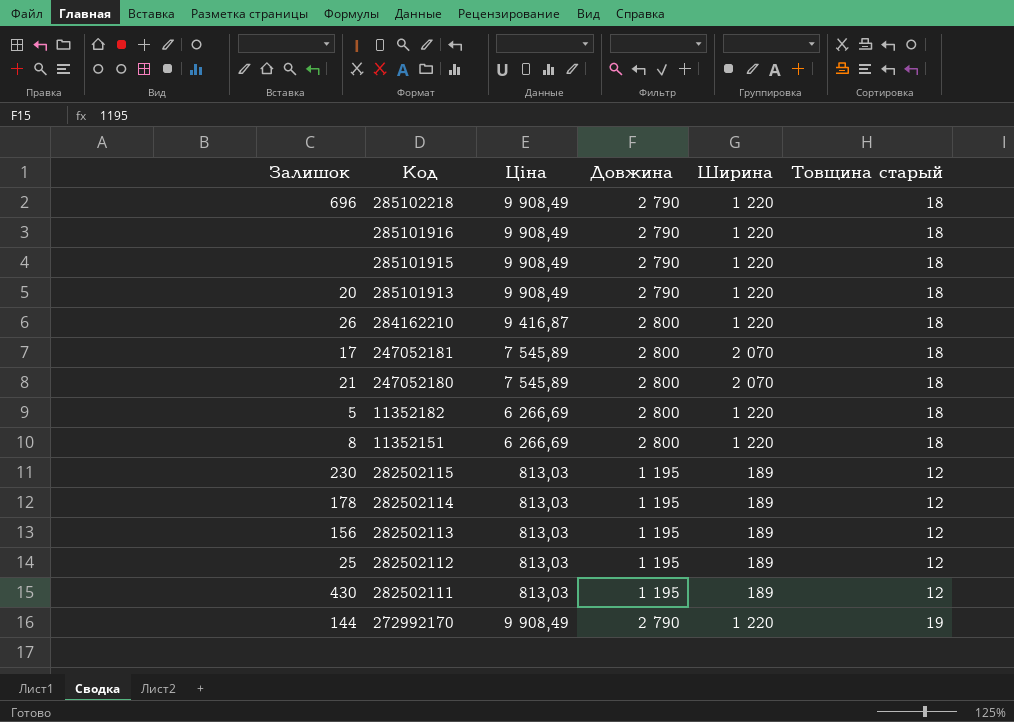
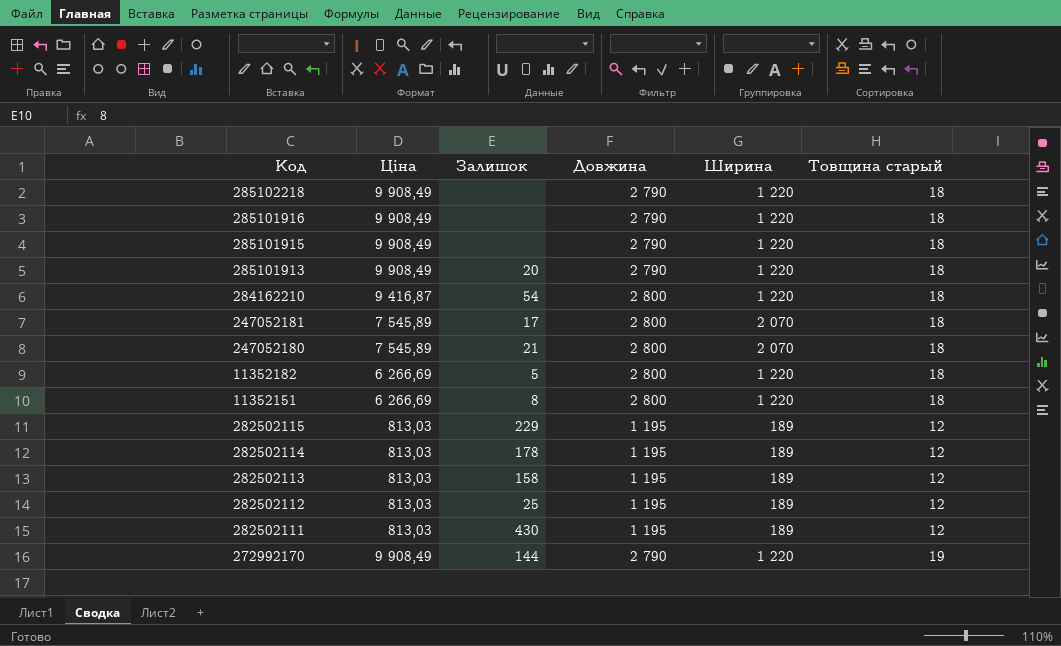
column Залишок | position: 1 -> 3
285102218 | Залишок: 696 -> none
284162210 | Залишок: 26 -> 54
282502115 | Залишок: 230 -> 229
282502113 | Залишок: 156 -> 158

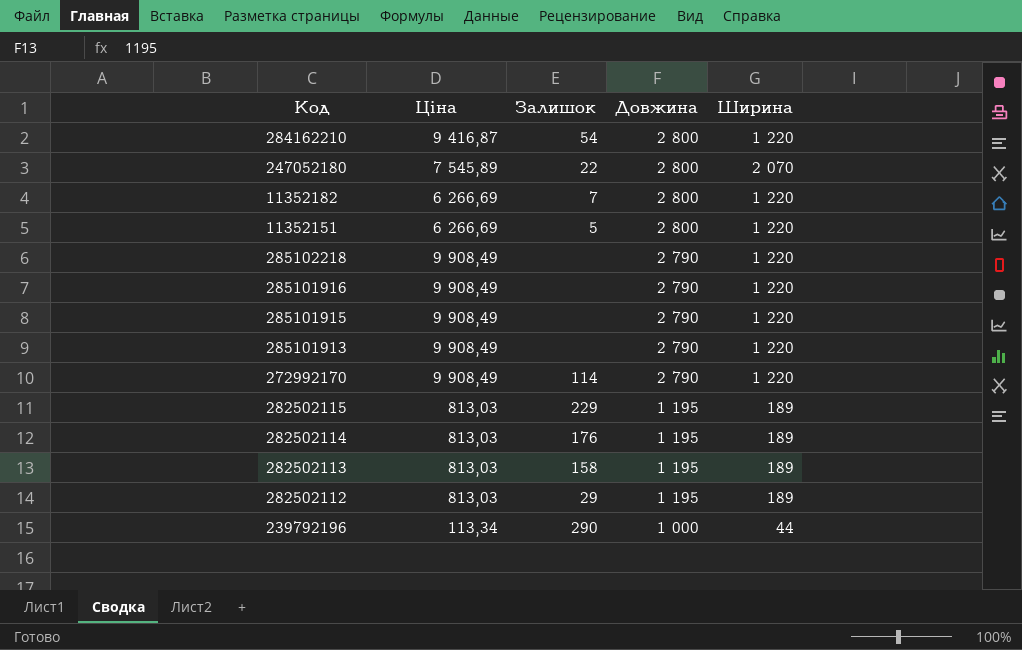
row order: none -> Довжина descending
column Товщина старый | position: 6 -> none
row 247052181: 7 545,89 | 17 | 2 800 | 2 070 | 18 -> none
row 282502111: 813,03 | 430 | 1 195 | 189 | 12 -> none
247052180 | Залишок: 21 -> 22
11352182 | Залишок: 5 -> 7
11352151 | Залишок: 8 -> 5
285101913 | Залишок: 20 -> none
272992170 | Залишок: 144 -> 114
282502114 | Залишок: 178 -> 176
282502112 | Залишок: 25 -> 29
row 239792196: none -> 113,34 | 290 | 1 000 | 44

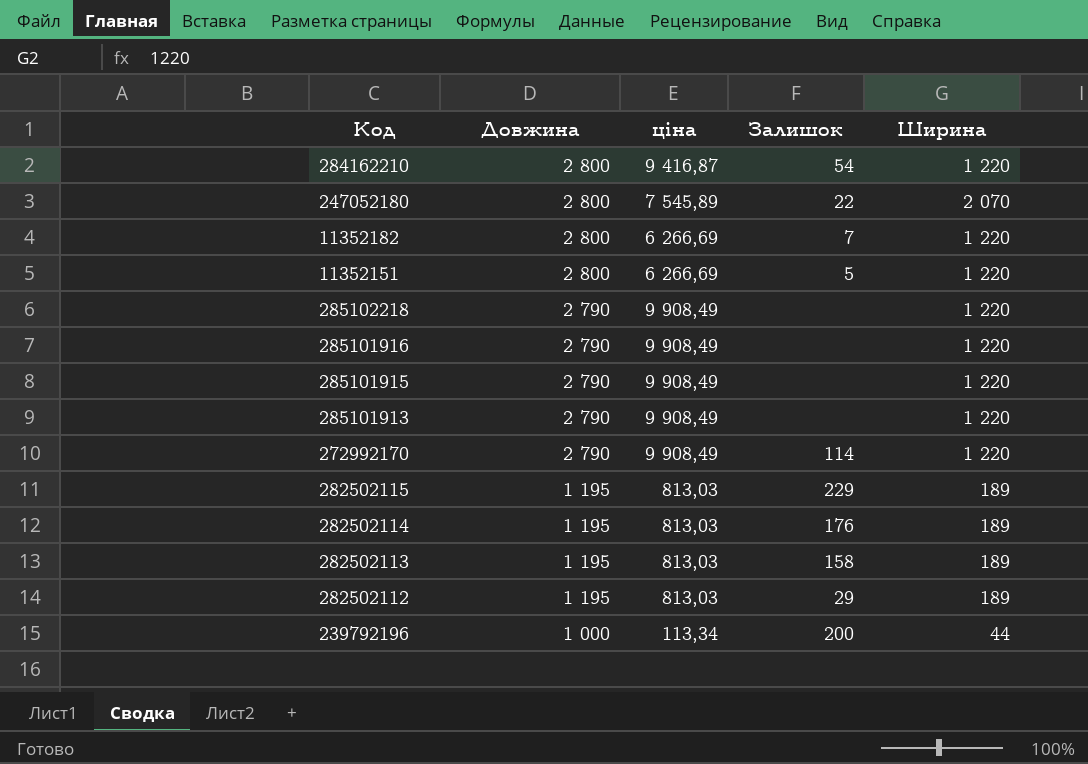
column Довжина | position: 4 -> 2
column name: Ціна -> ціна
239792196 | Залишок: 290 -> 200

